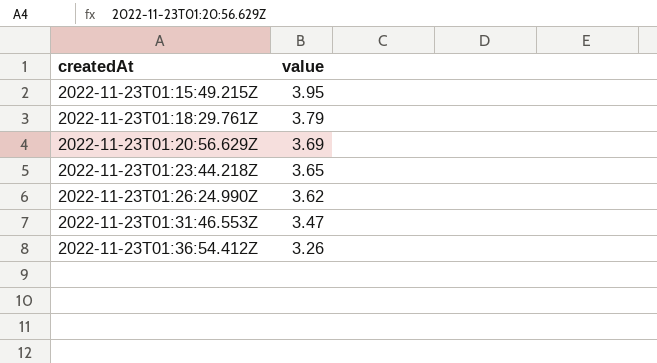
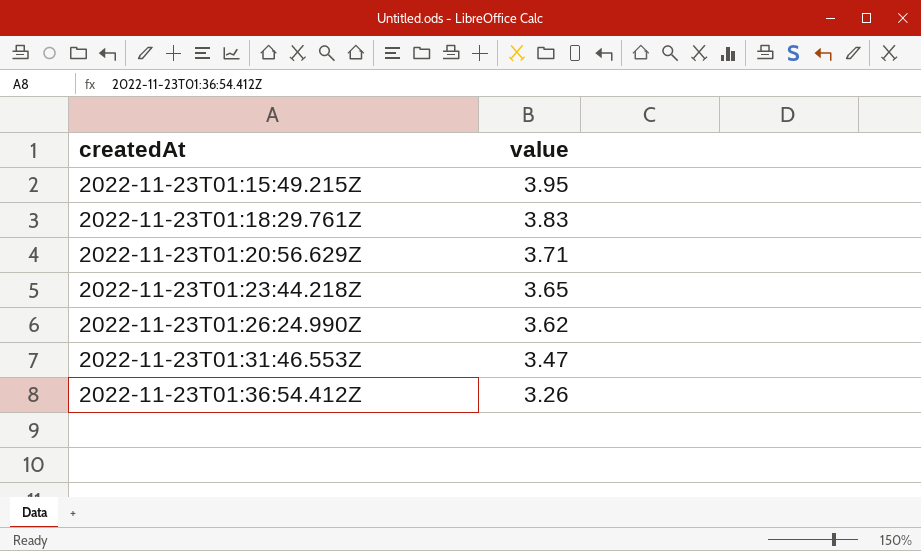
2022-11-23T01:18:29.761Z | value: 3.79 -> 3.83
2022-11-23T01:20:56.629Z | value: 3.69 -> 3.71

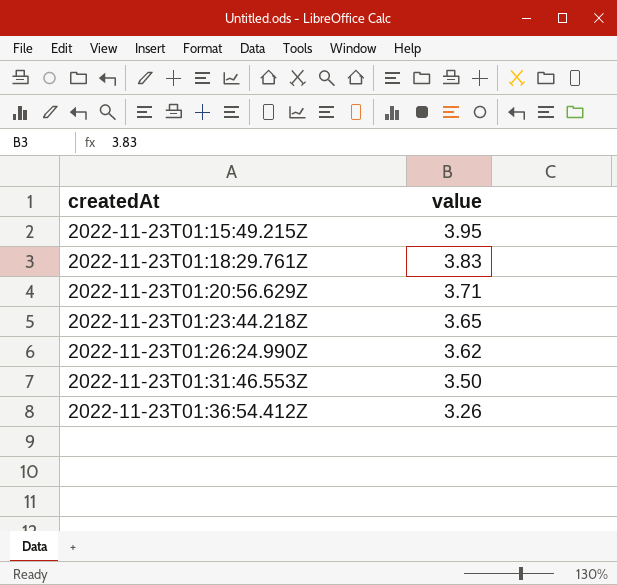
2022-11-23T01:31:46.553Z | value: 3.47 -> 3.50

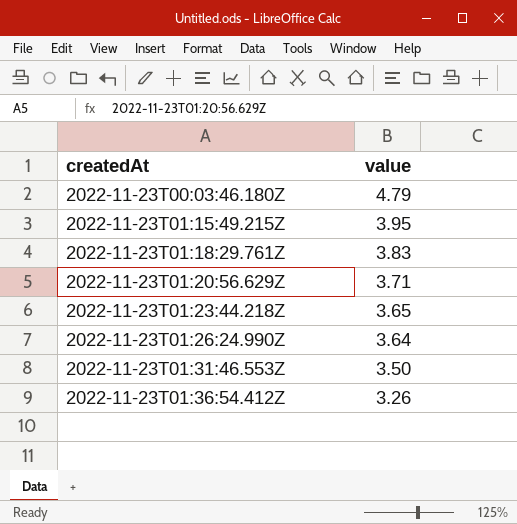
row 2022-11-23T00:03:46.180Z: none -> 4.79
2022-11-23T01:26:24.990Z | value: 3.62 -> 3.64

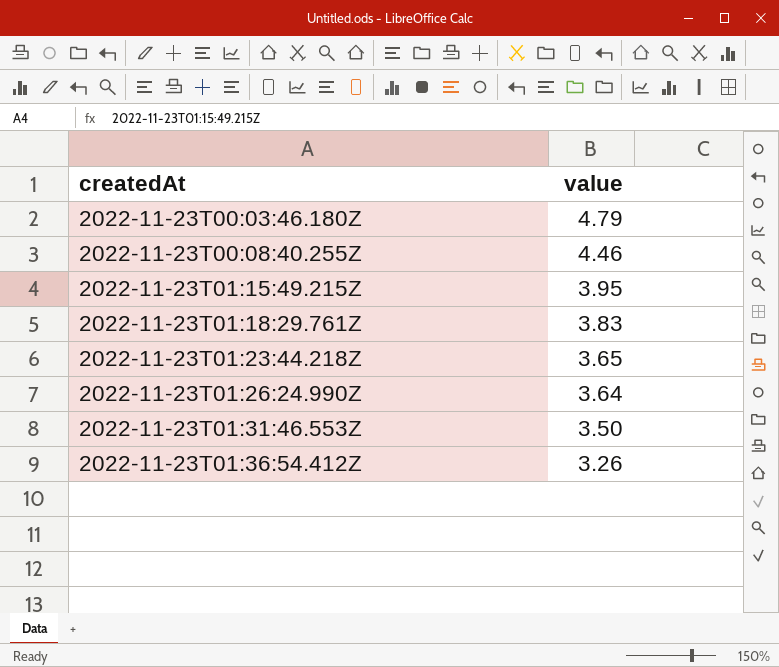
row 2022-11-23T01:20:56.629Z: 3.71 -> none
row 2022-11-23T00:08:40.255Z: none -> 4.46

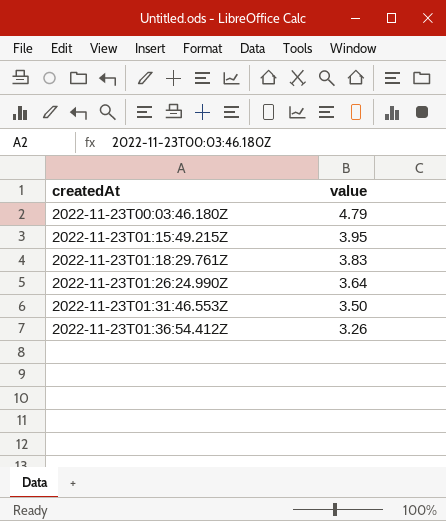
row 2022-11-23T00:08:40.255Z: 4.46 -> none
row 2022-11-23T01:23:44.218Z: 3.65 -> none

